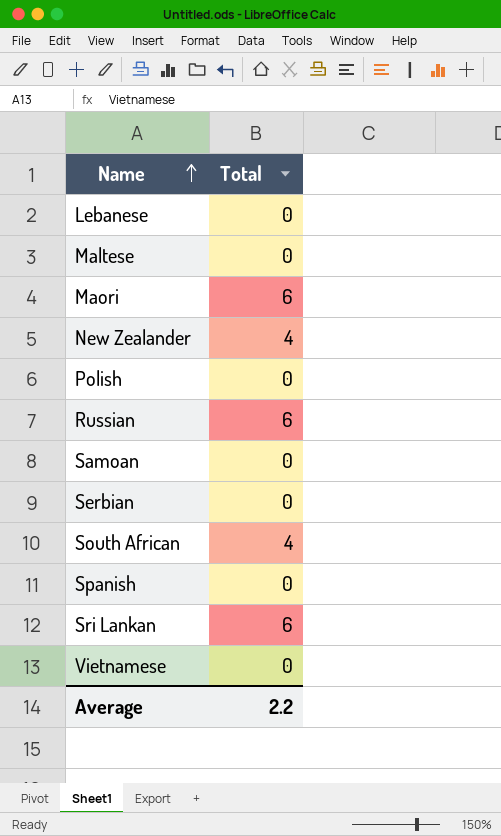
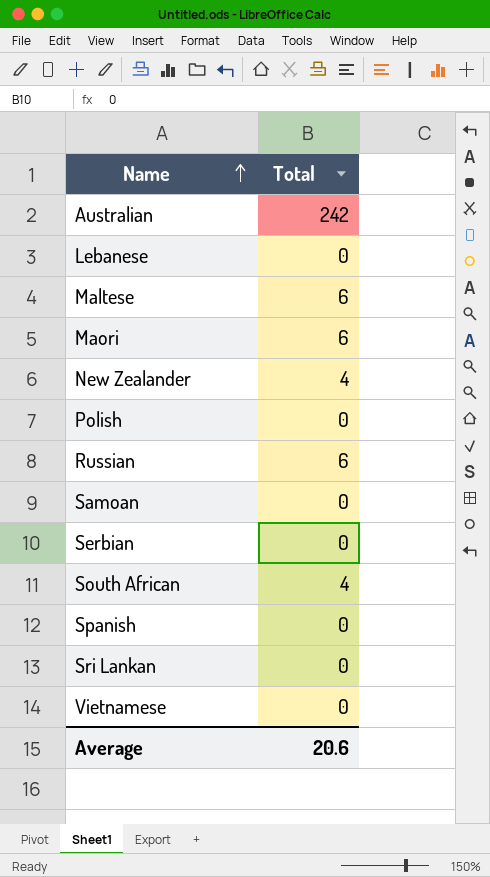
row Australian: none -> 242
Maltese | Total: 0 -> 6
Sri Lankan | Total: 6 -> 0
Average | Total: 2.2 -> 20.6

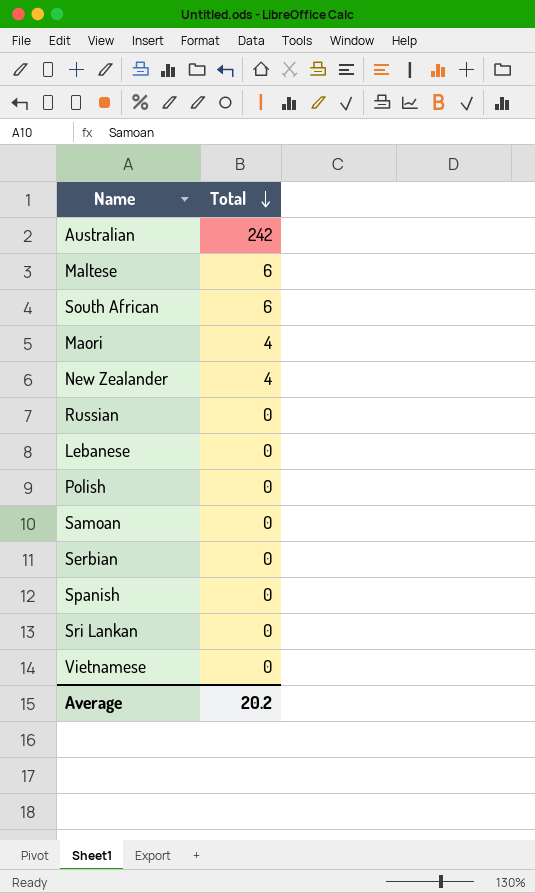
row order: Name ascending -> Total descending
South African | Total: 4 -> 6
Maori | Total: 6 -> 4
Russian | Total: 6 -> 0
Average | Total: 20.6 -> 20.2

